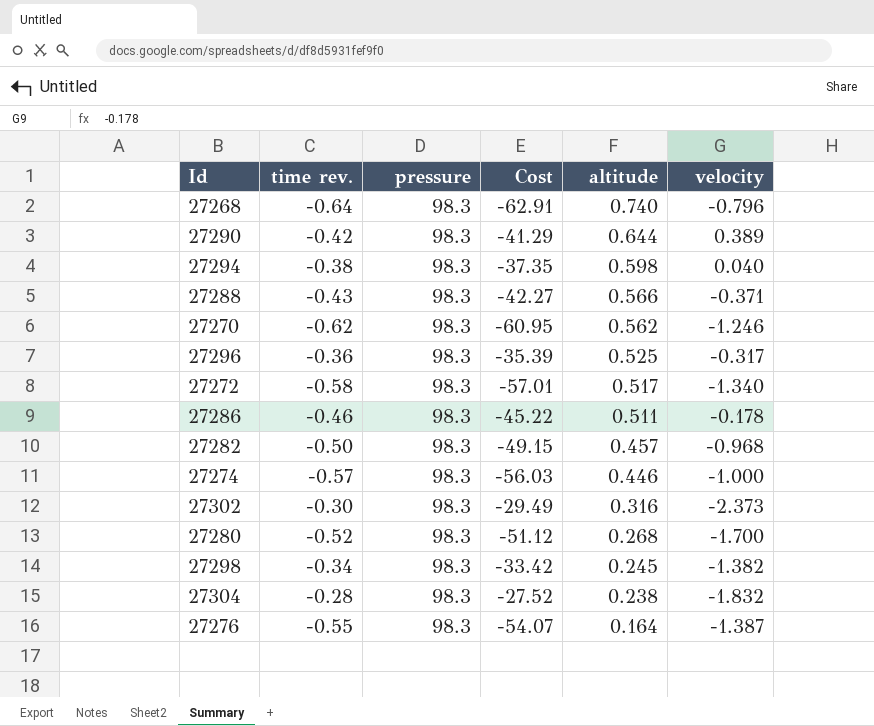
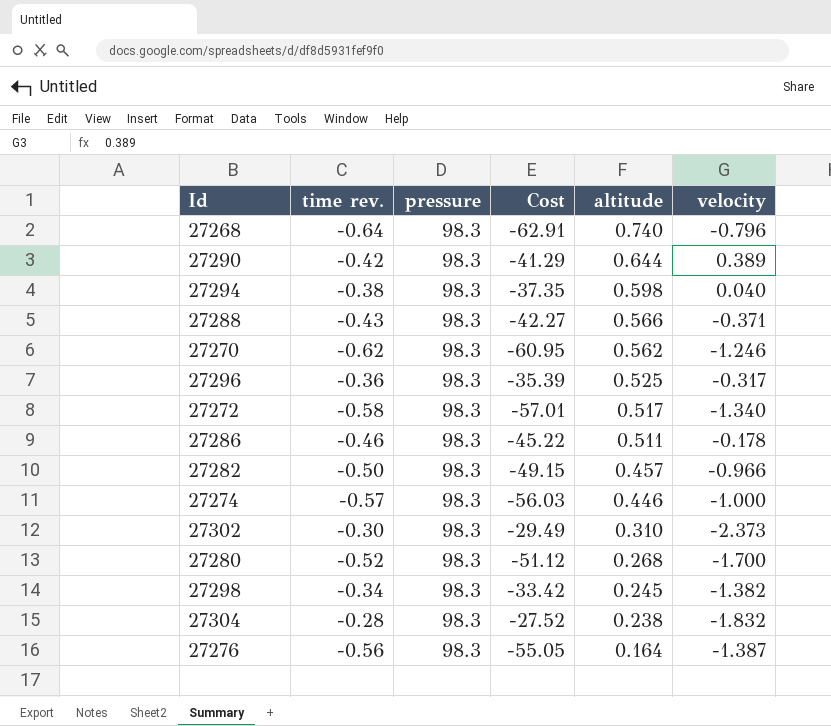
27282 | velocity: -0.968 -> -0.966
27302 | altitude: 0.316 -> 0.310
27276 | time rev.: -0.55 -> -0.56
27276 | Cost: -54.07 -> -55.05

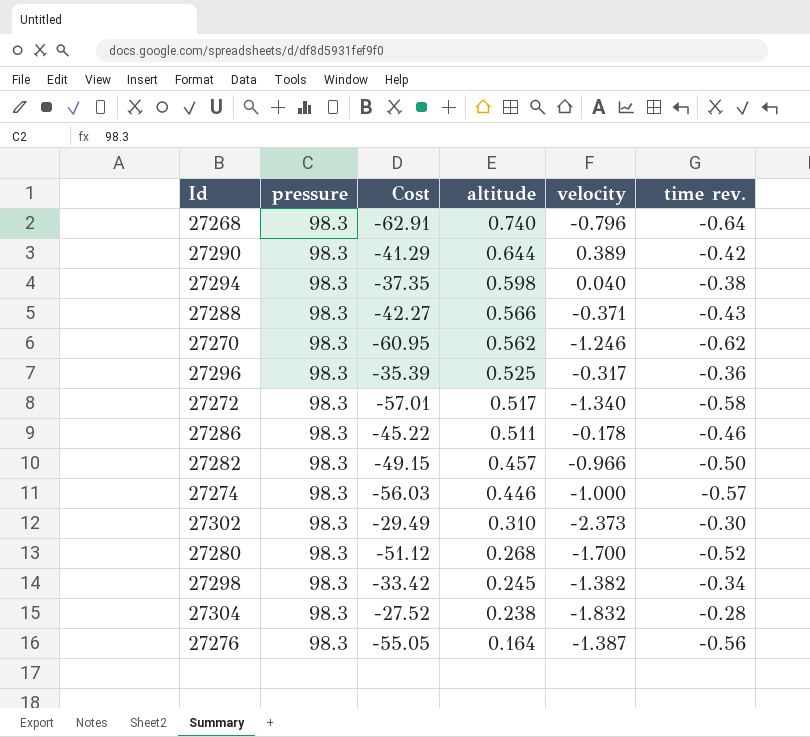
column time rev. | position: 2 -> 6

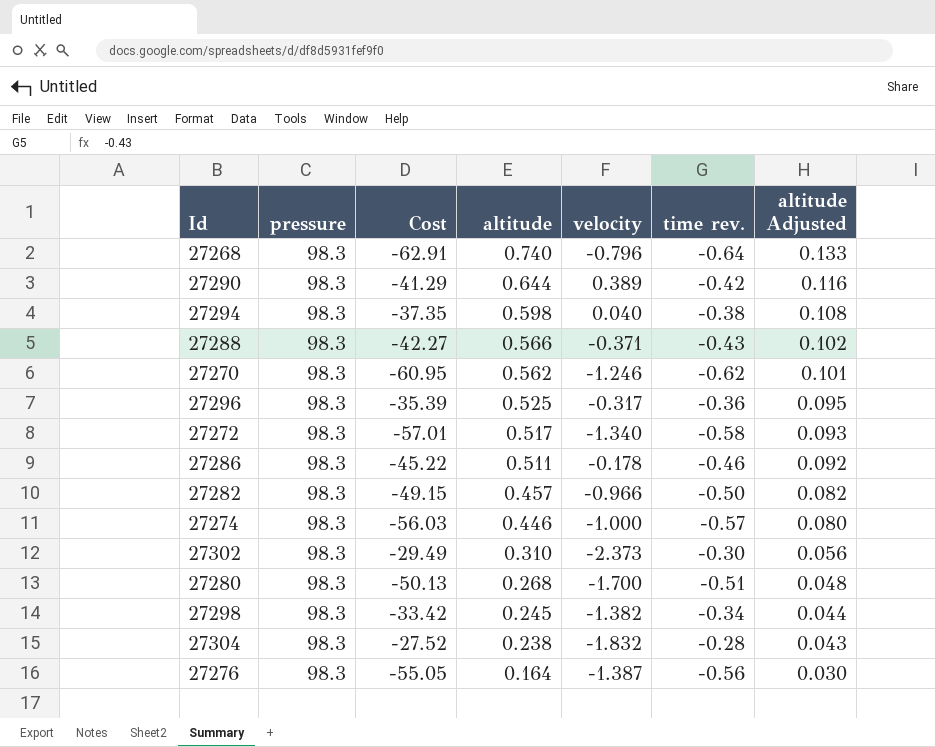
column altitude Adjusted | formula: none -> [altitude] * 0.18
27280 | Cost: -51.12 -> -50.13
27280 | time rev.: -0.52 -> -0.51

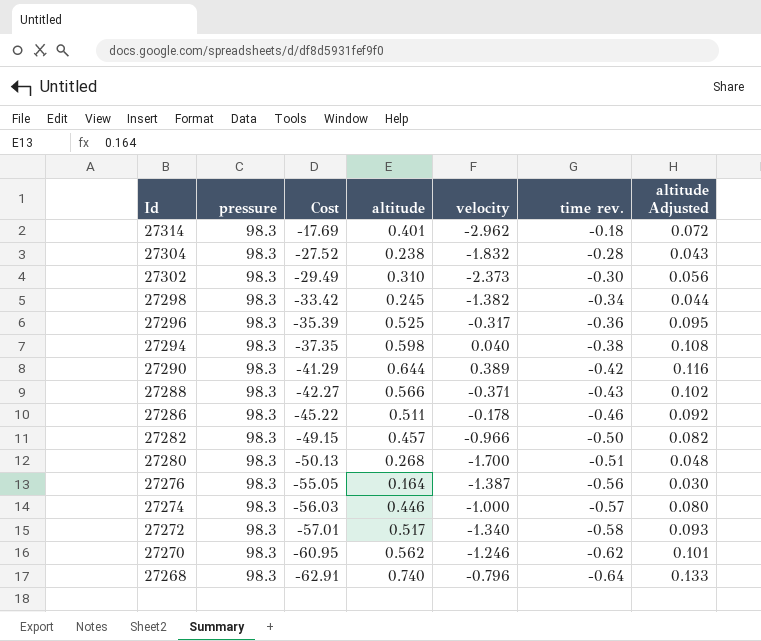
row order: altitude descending -> Id descending
row 27314: none -> 98.3 | -17.69 | 0.401 | -2.962 | -0.18 | 0.072

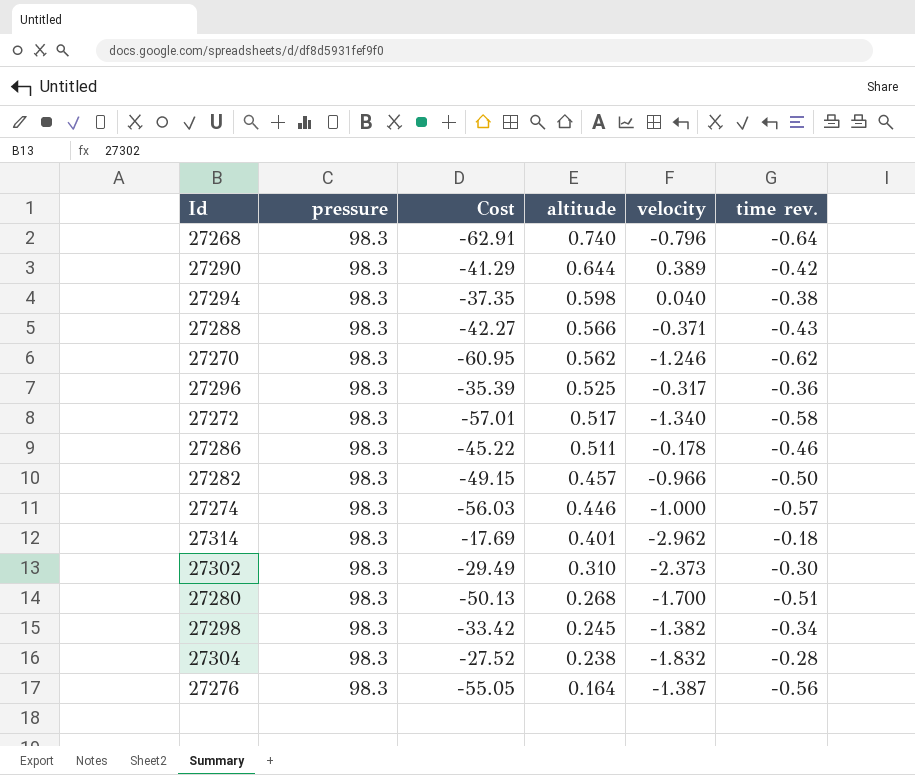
row order: Id descending -> altitude descending
column altitude Adjusted | formula: [altitude] * 0.18 -> none

